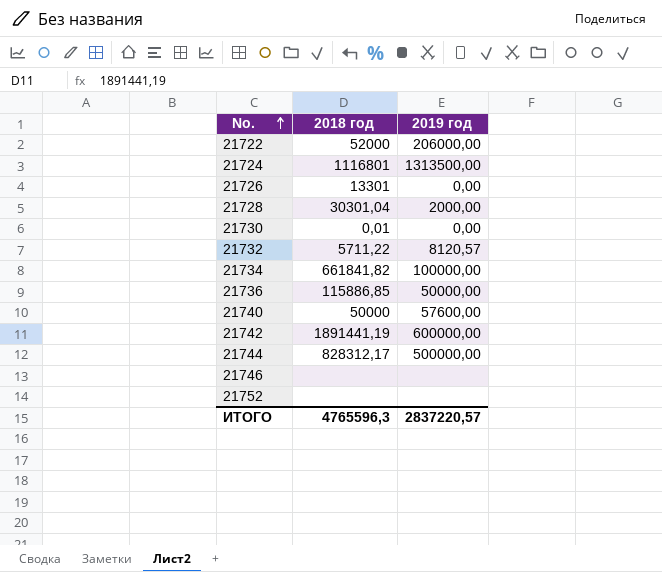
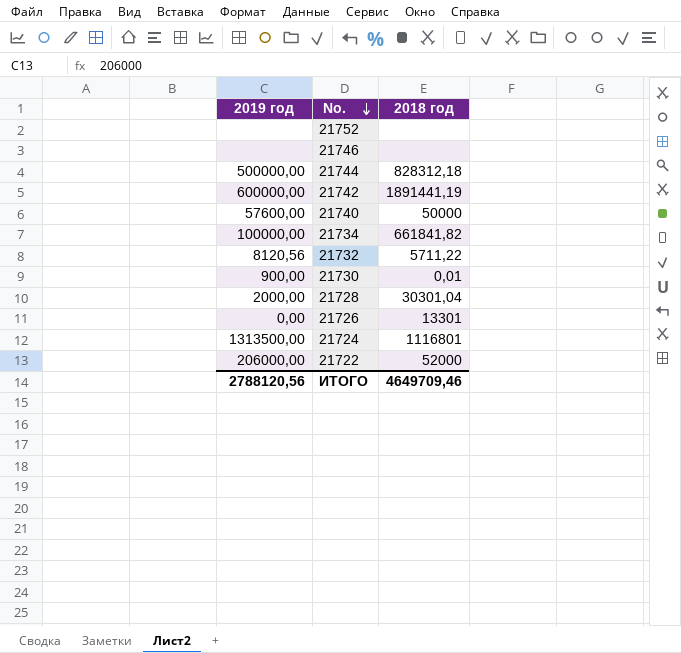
row order: No. ascending -> No. descending
column 2019 год | position: 3 -> 1
row 21736: 115886,85 | 50000,00 -> none
21744 | 2018 год: 828312,17 -> 828312,18
21732 | 2019 год: 8120,57 -> 8120,56
21730 | 2019 год: 0,00 -> 900,00
ИТОГО | 2019 год: 2837220,57 -> 2788120,56
ИТОГО | 2018 год: 4765596,3 -> 4649709,46

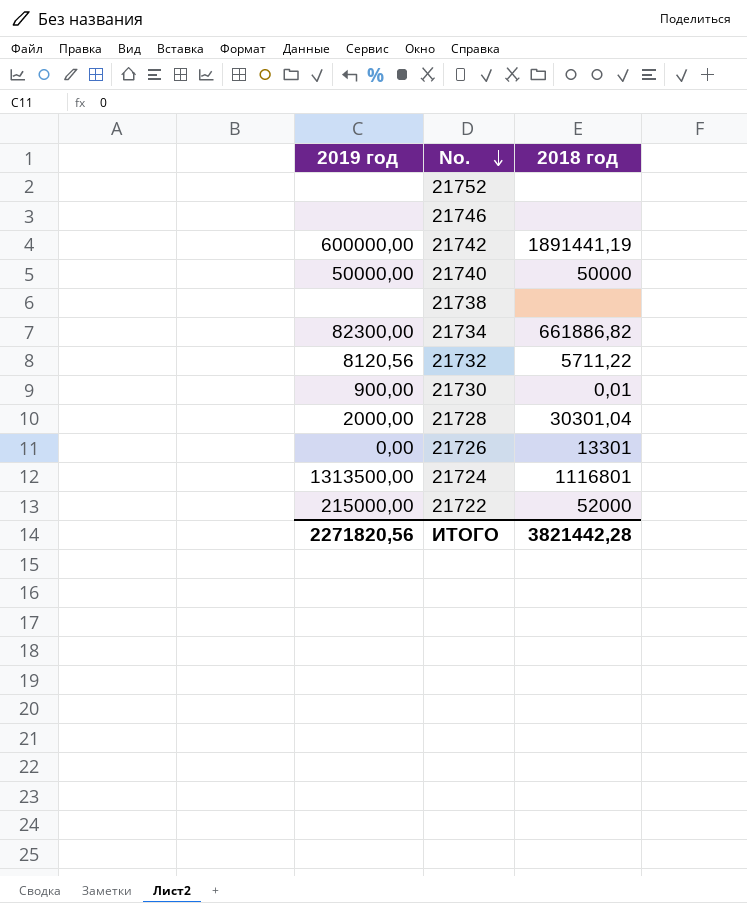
row 21744: 500000,00 | 828312,18 -> none
21740 | 2019 год: 57600,00 -> 50000,00
row 21738: none -> none | none
21734 | 2019 год: 100000,00 -> 82300,00
21734 | 2018 год: 661841,82 -> 661886,82
21722 | 2019 год: 206000,00 -> 215000,00
ИТОГО | 2019 год: 2788120,56 -> 2271820,56
ИТОГО | 2018 год: 4649709,46 -> 3821442,28

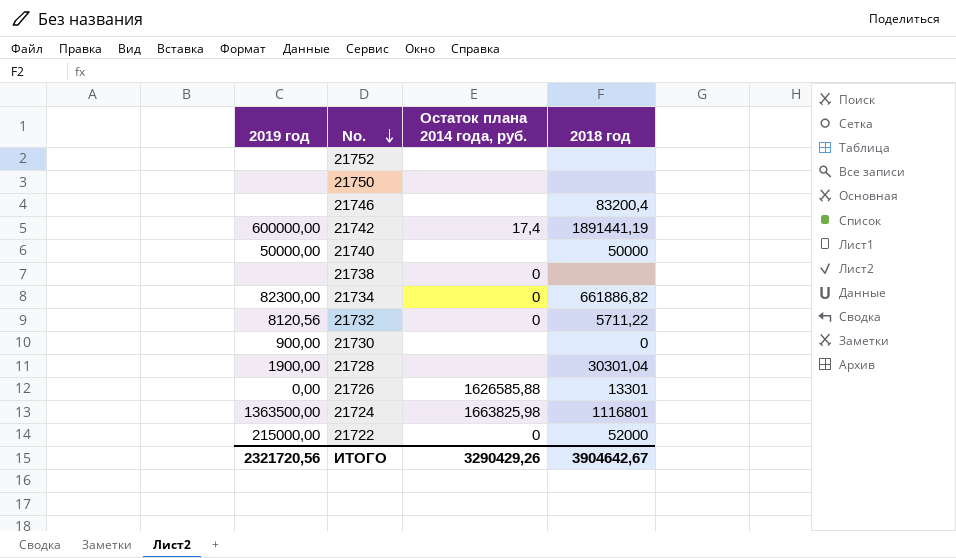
column Остаток плана 2014 года, руб. | position: none -> 3
row 21750: none -> none | none | none
21746 | 2018 год: none -> 83200,4
21730 | 2018 год: 0,01 -> 0
21728 | 2019 год: 2000,00 -> 1900,00
21724 | 2019 год: 1313500,00 -> 1363500,00
ИТОГО | 2019 год: 2271820,56 -> 2321720,56
ИТОГО | 2018 год: 3821442,28 -> 3904642,67

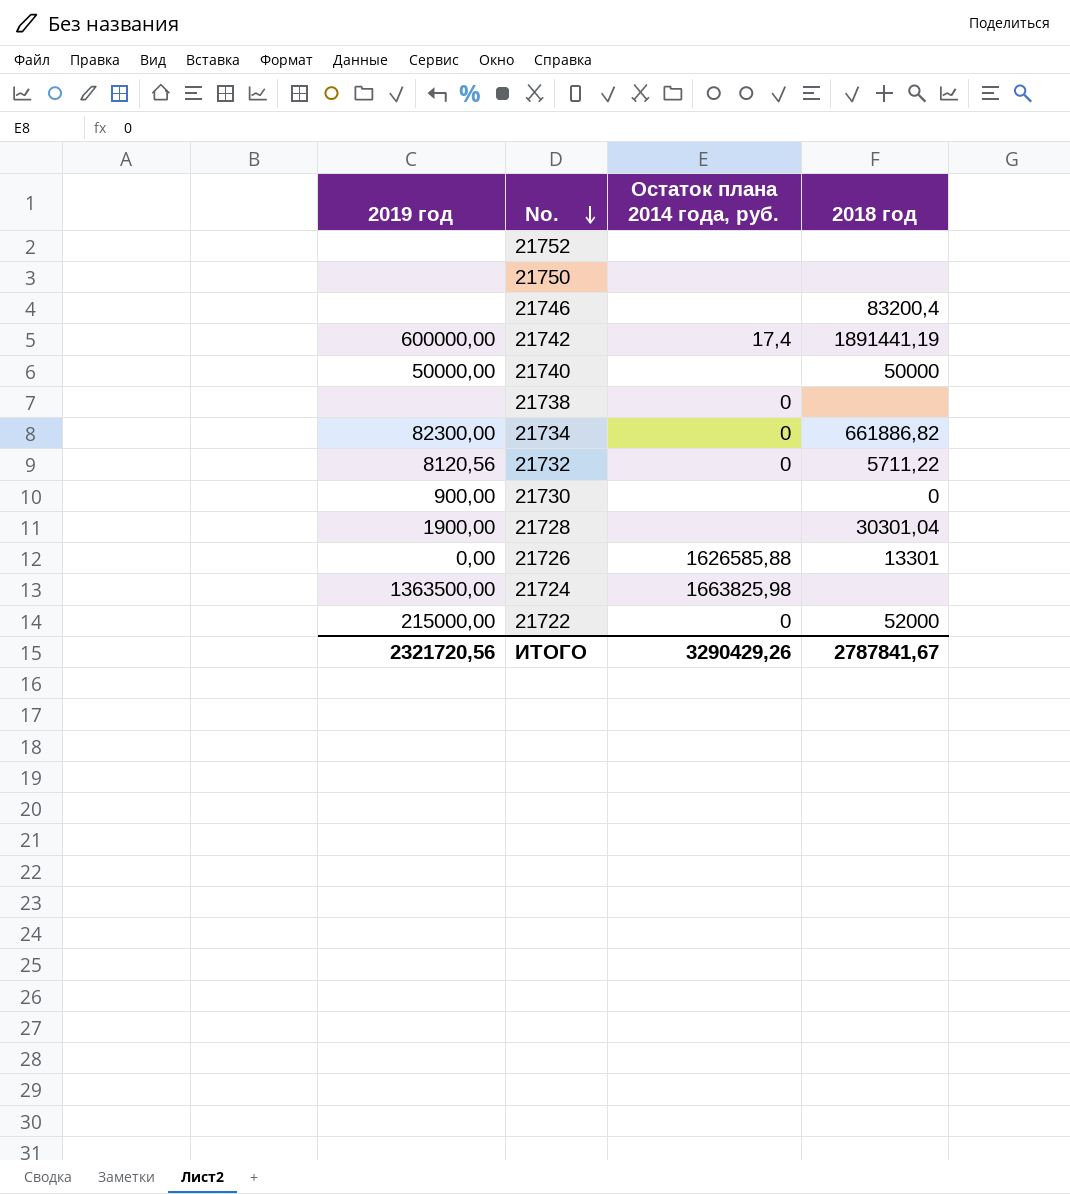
21724 | 2018 год: 1116801 -> none
ИТОГО | 2018 год: 3904642,67 -> 2787841,67

